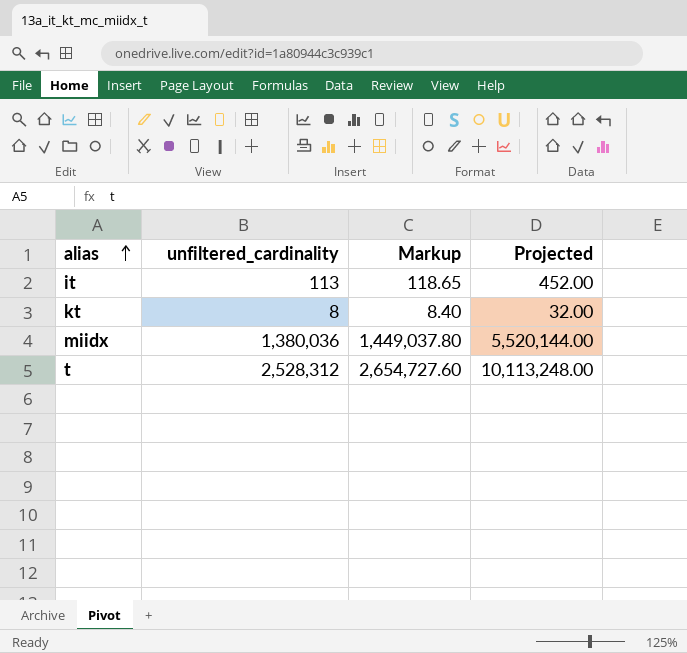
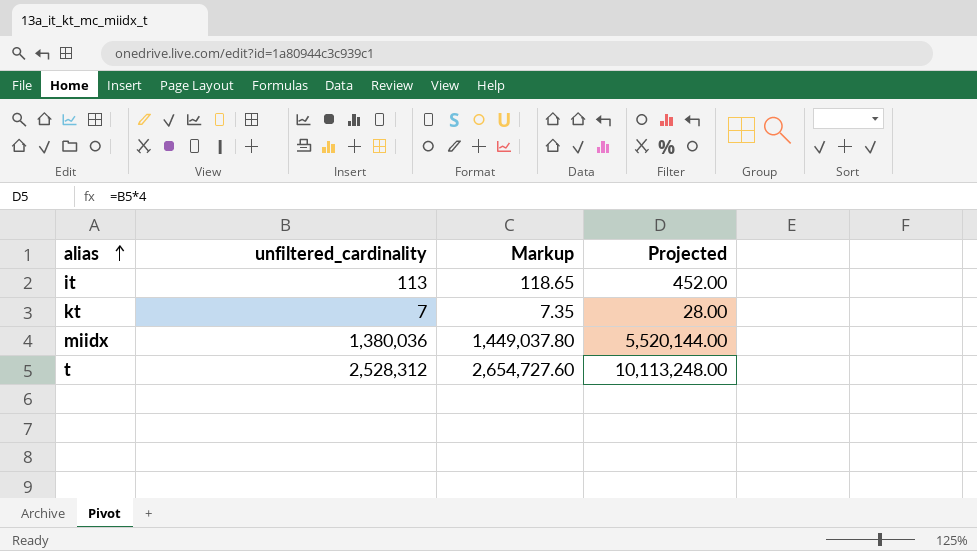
kt | unfiltered_cardinality: 8 -> 7
kt | Markup: 8.40 -> 7.35
kt | Projected: 32.00 -> 28.00

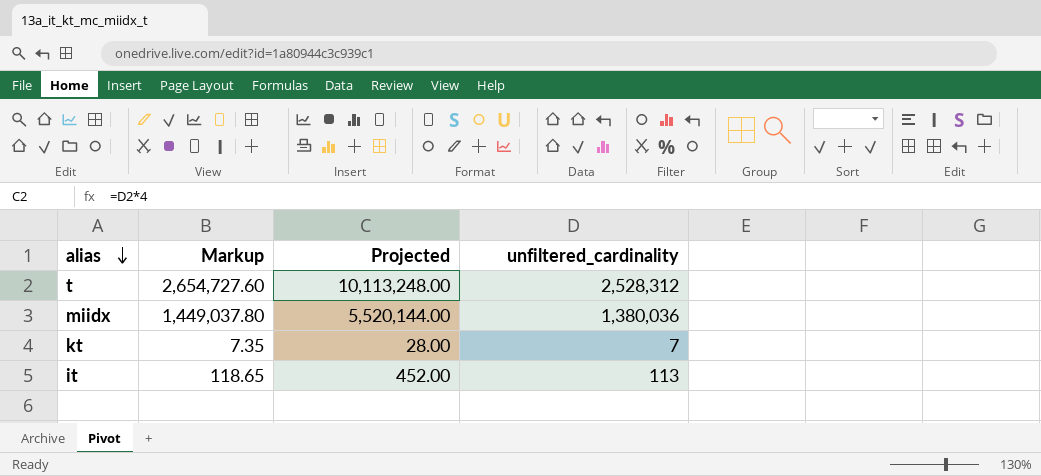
row order: alias ascending -> alias descending
column unfiltered_cardinality | position: 2 -> 4

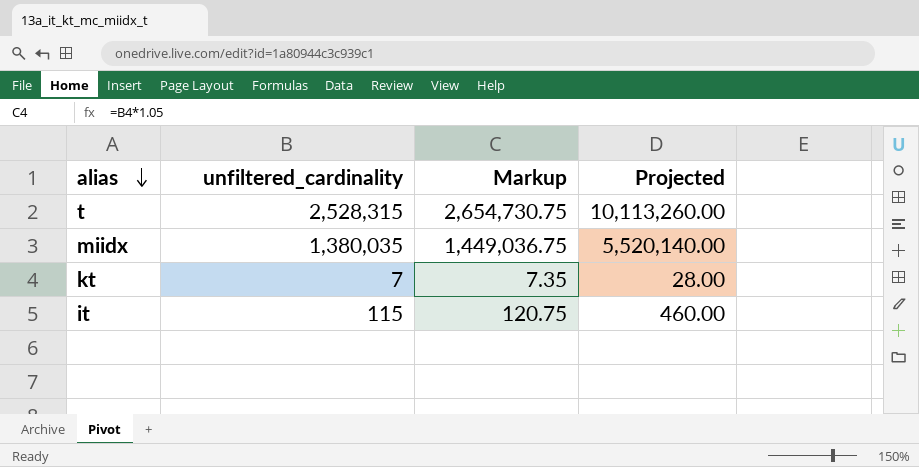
column unfiltered_cardinality | position: 4 -> 2
t | unfiltered_cardinality: 2,528,312 -> 2,528,315
t | Markup: 2,654,727.60 -> 2,654,730.75
t | Projected: 10,113,248.00 -> 10,113,260.00
miidx | unfiltered_cardinality: 1,380,036 -> 1,380,035
miidx | Markup: 1,449,037.80 -> 1,449,036.75
miidx | Projected: 5,520,144.00 -> 5,520,140.00
it | unfiltered_cardinality: 113 -> 115
it | Markup: 118.65 -> 120.75
it | Projected: 452.00 -> 460.00

